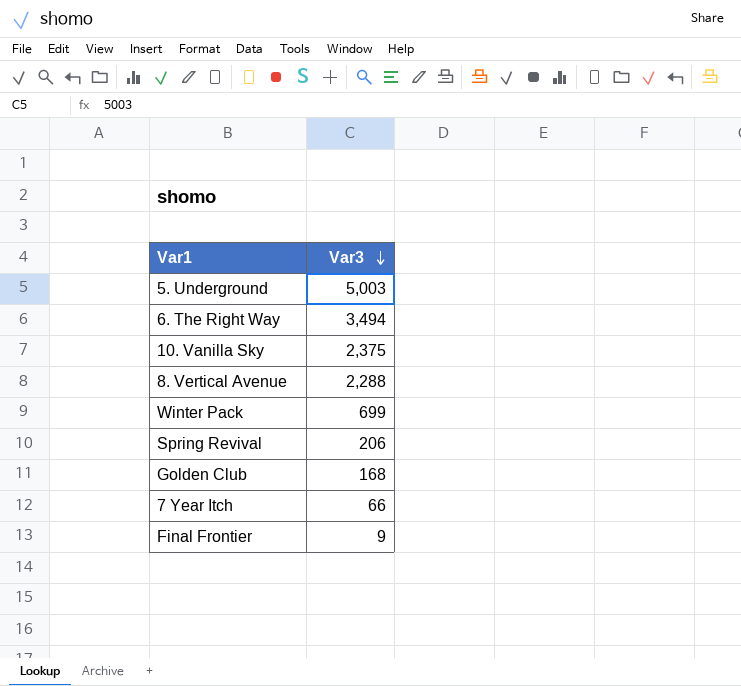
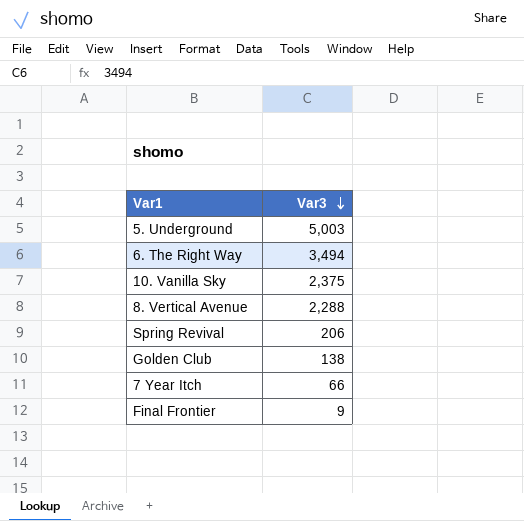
row Winter Pack: 699 -> none
Golden Club | Var3: 168 -> 138

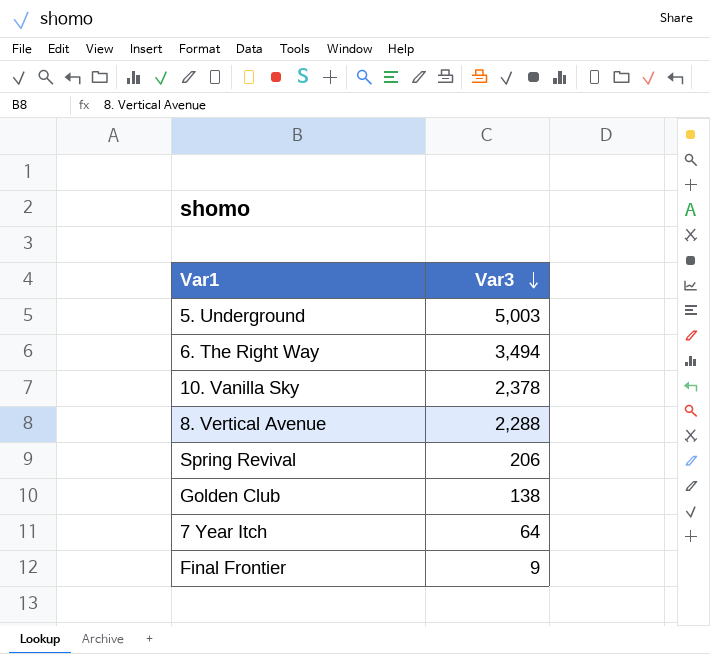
10. Vanilla Sky | Var3: 2,375 -> 2,378
7 Year Itch | Var3: 66 -> 64

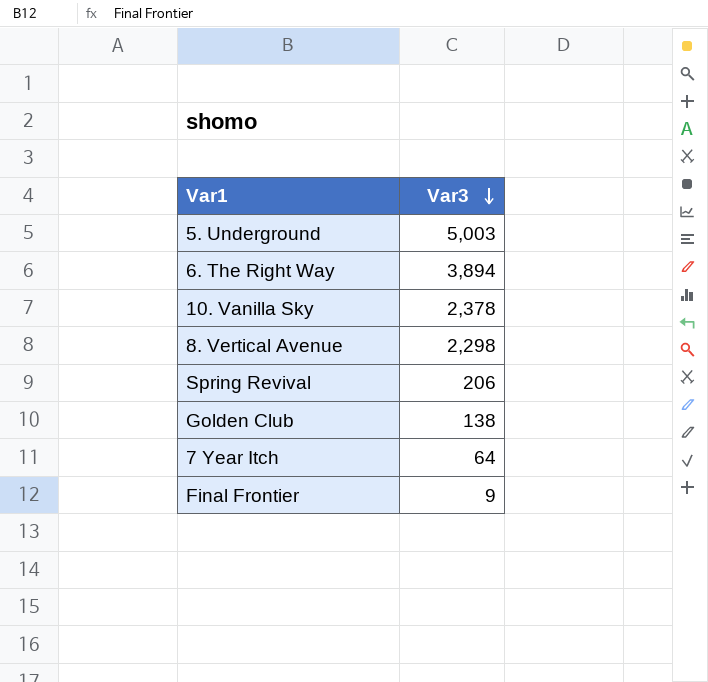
6. The Right Way | Var3: 3,494 -> 3,894
8. Vertical Avenue | Var3: 2,288 -> 2,298

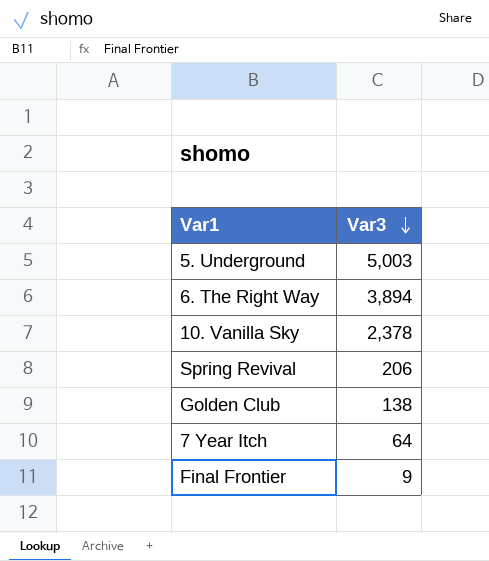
row 8. Vertical Avenue: 2,298 -> none

